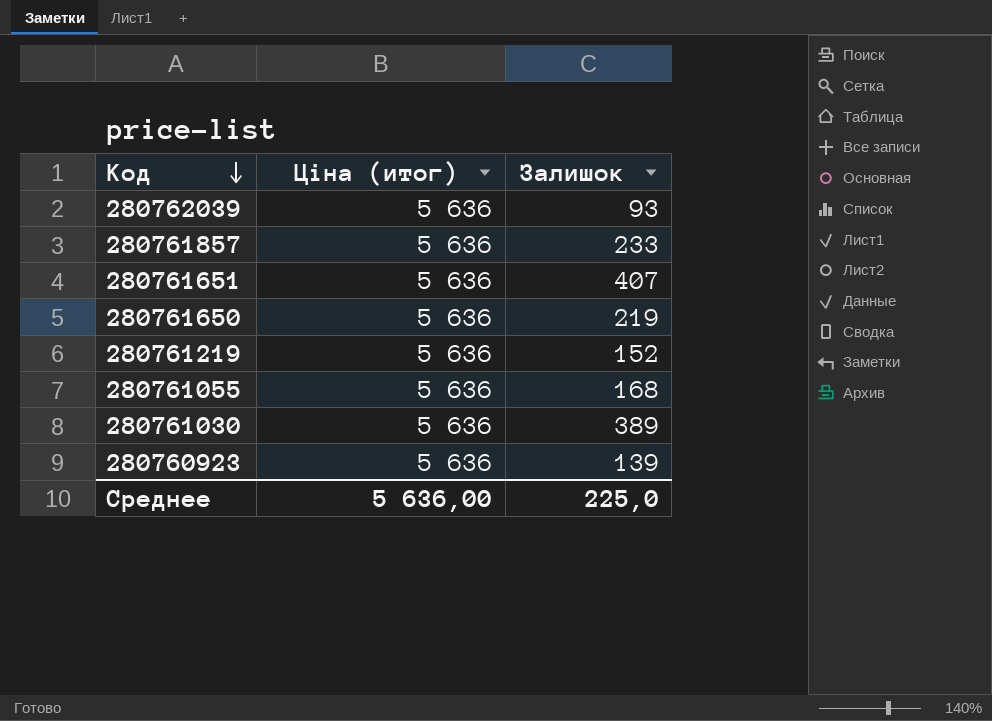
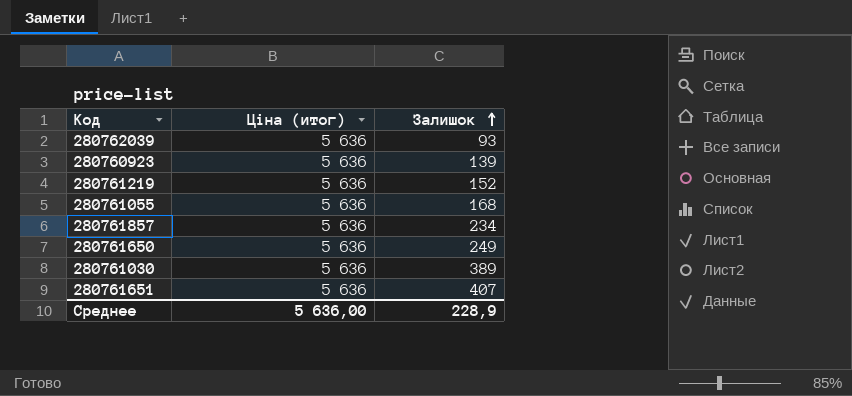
row order: Код descending -> Залишок ascending
280761857 | Залишок: 233 -> 234
280761650 | Залишок: 219 -> 249
Среднее | Залишок: 225,0 -> 228,9

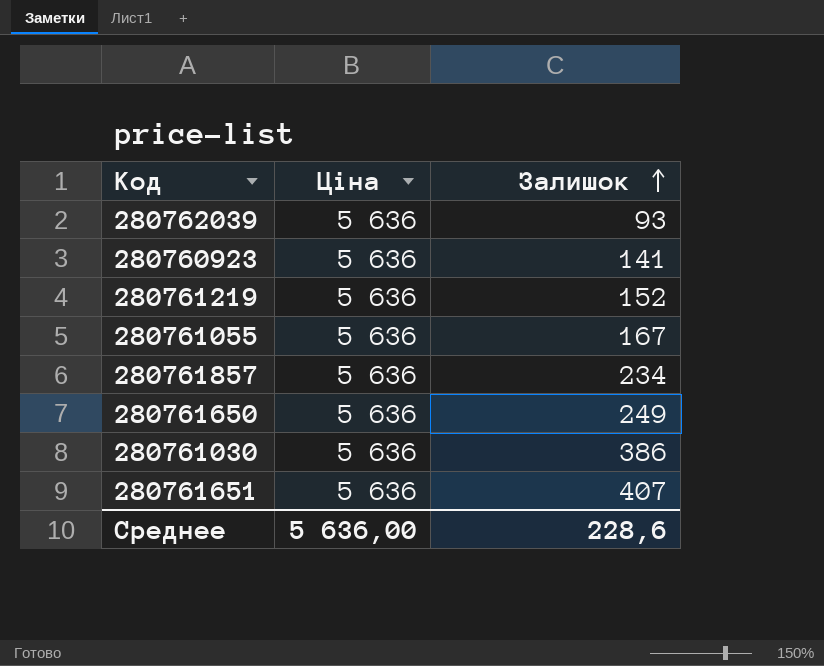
column name: Ціна (итог) -> Ціна
280760923 | Залишок: 139 -> 141
280761055 | Залишок: 168 -> 167
280761030 | Залишок: 389 -> 386
Среднее | Залишок: 228,9 -> 228,6

